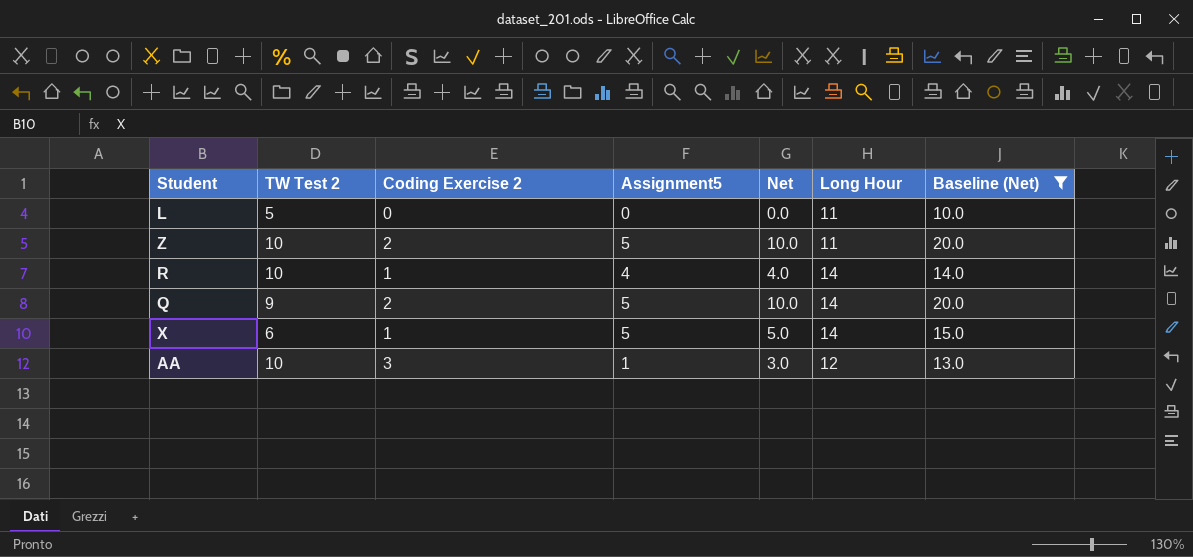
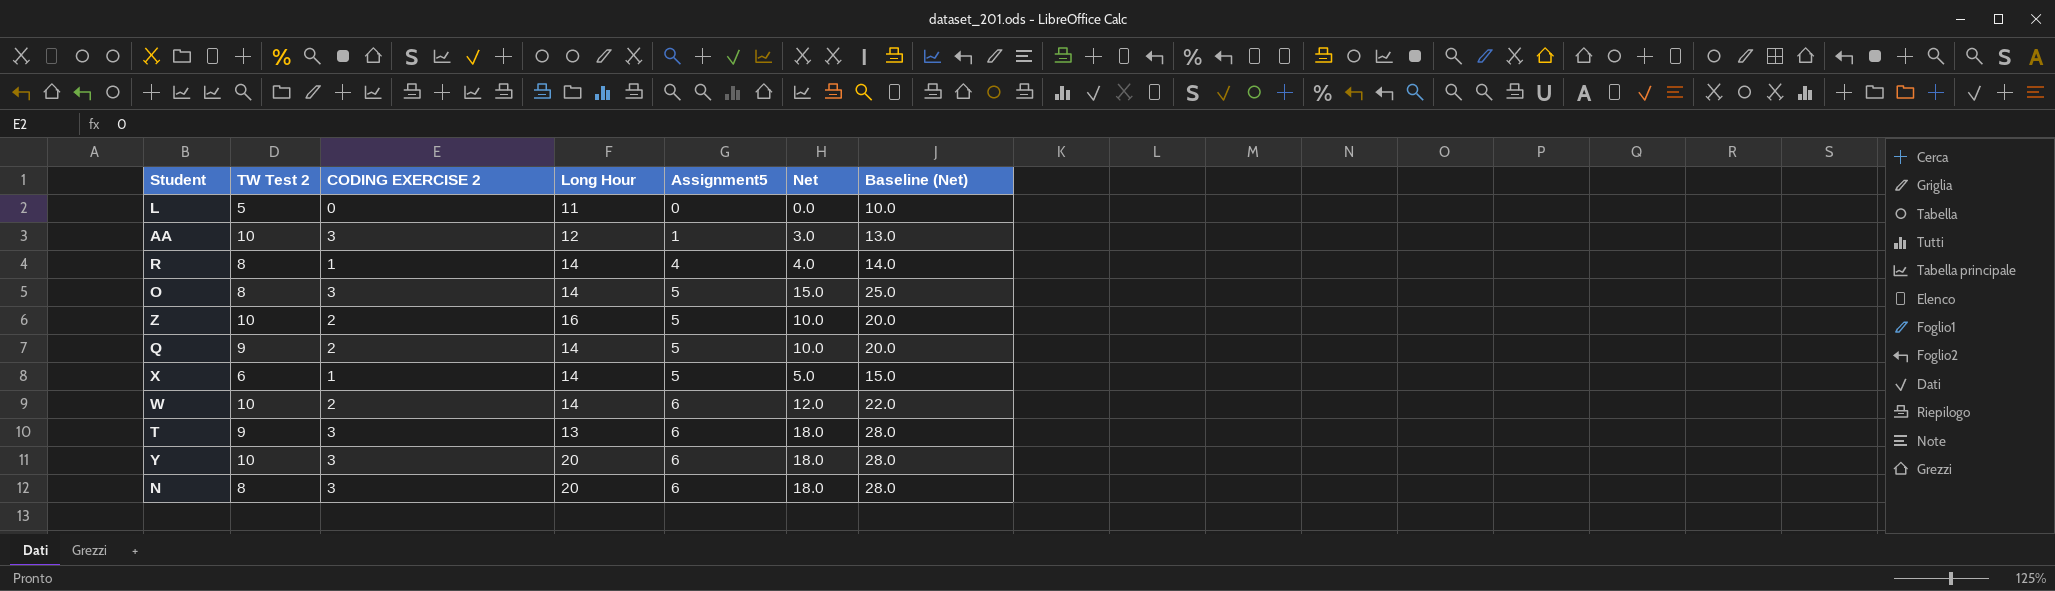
filter: Baseline (Net) <= 20.0 -> none
row order: none -> Assignment5 ascending
column name: Coding Exercise 2 -> CODING EXERCISE 2
column Long Hour | position: 6 -> 4
R | TW Test 2: 10 -> 8
Z | Long Hour: 11 -> 16

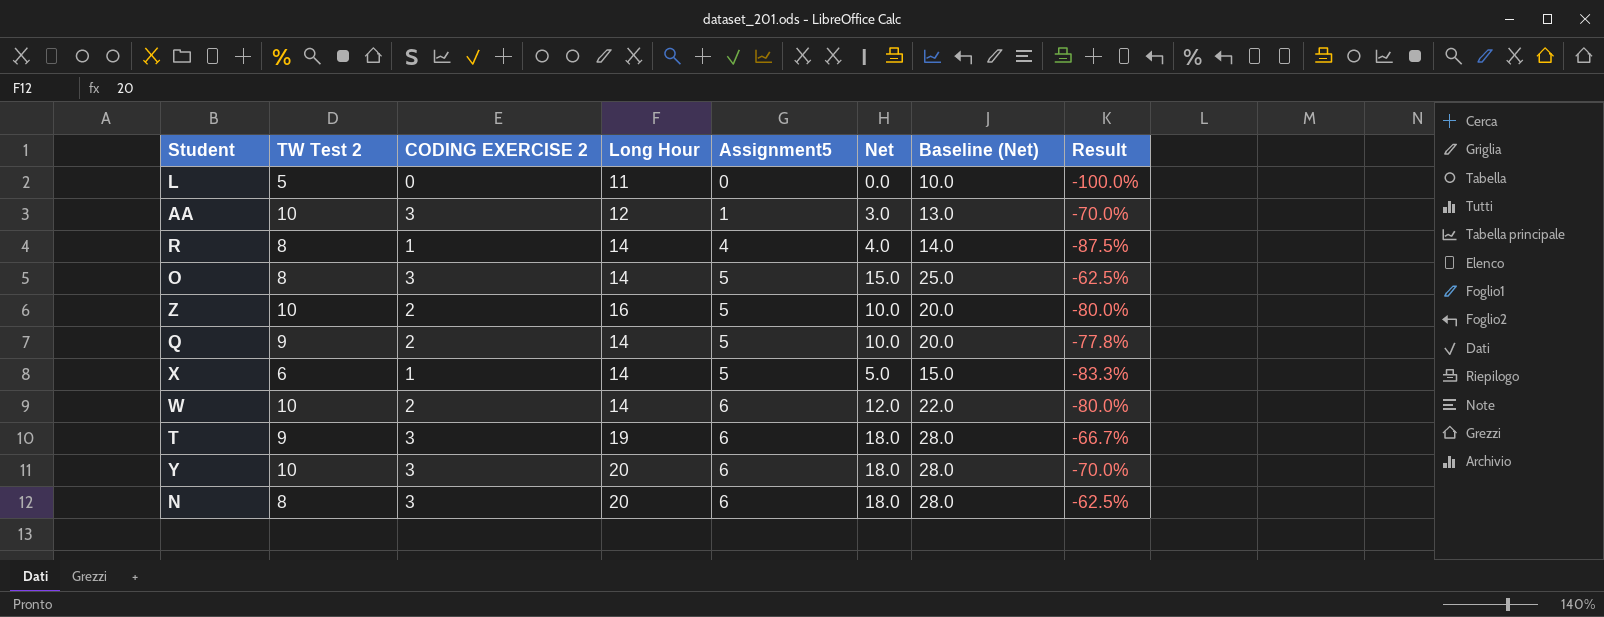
column Result | formula: none -> ([CODING EXERCISE 2] - [TW Test 2]) / [TW Test 2]
T | Long Hour: 13 -> 19

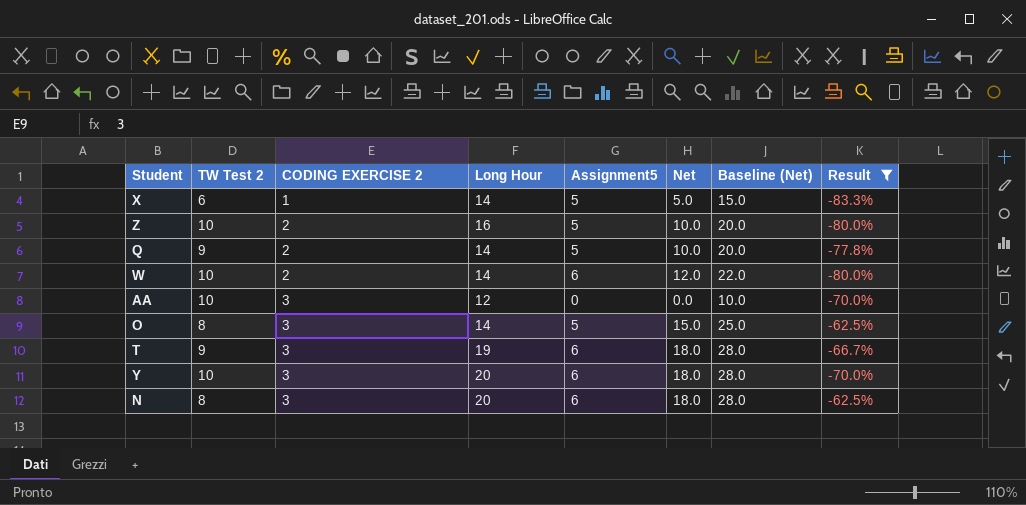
filter: none -> Result >= -83.3%
row order: Assignment5 ascending -> CODING EXERCISE 2 ascending
AA | Assignment5: 1 -> 0
AA | Net: 3.0 -> 0.0
AA | Baseline (Net): 13.0 -> 10.0

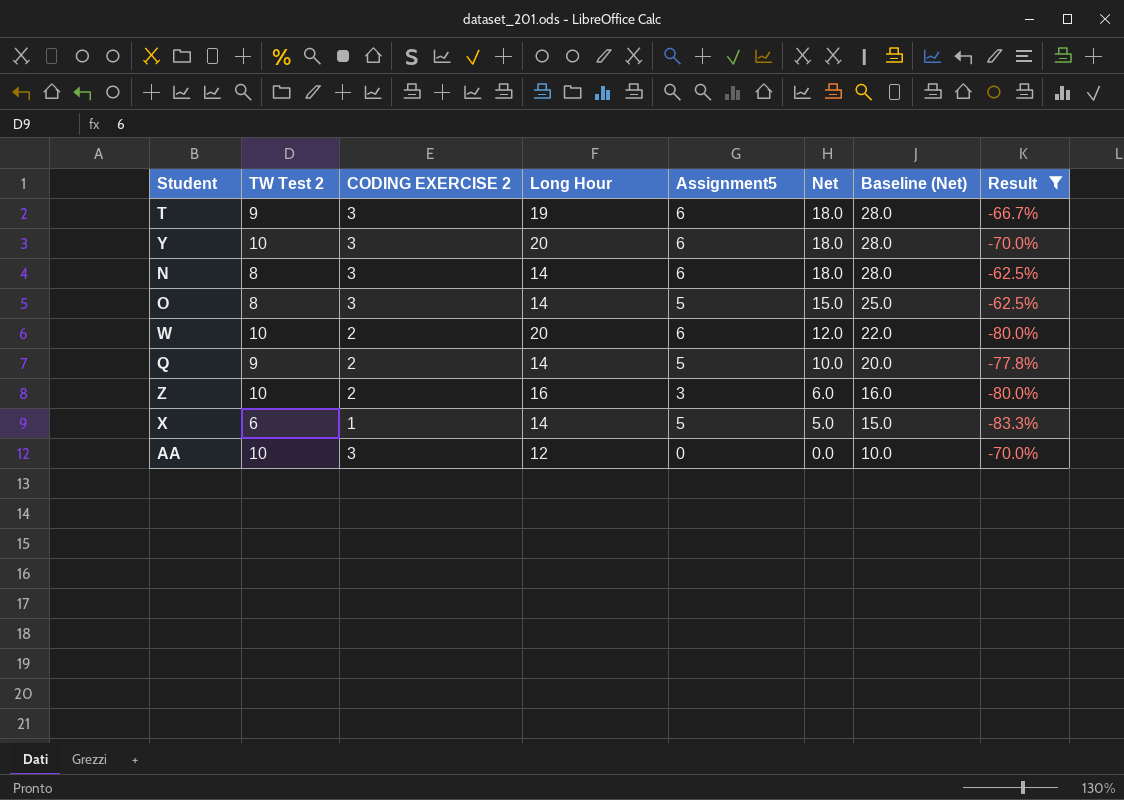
row order: CODING EXERCISE 2 ascending -> Net descending
N | Long Hour: 20 -> 14
W | Long Hour: 14 -> 20
Z | Assignment5: 5 -> 3
Z | Net: 10.0 -> 6.0
Z | Baseline (Net): 20.0 -> 16.0

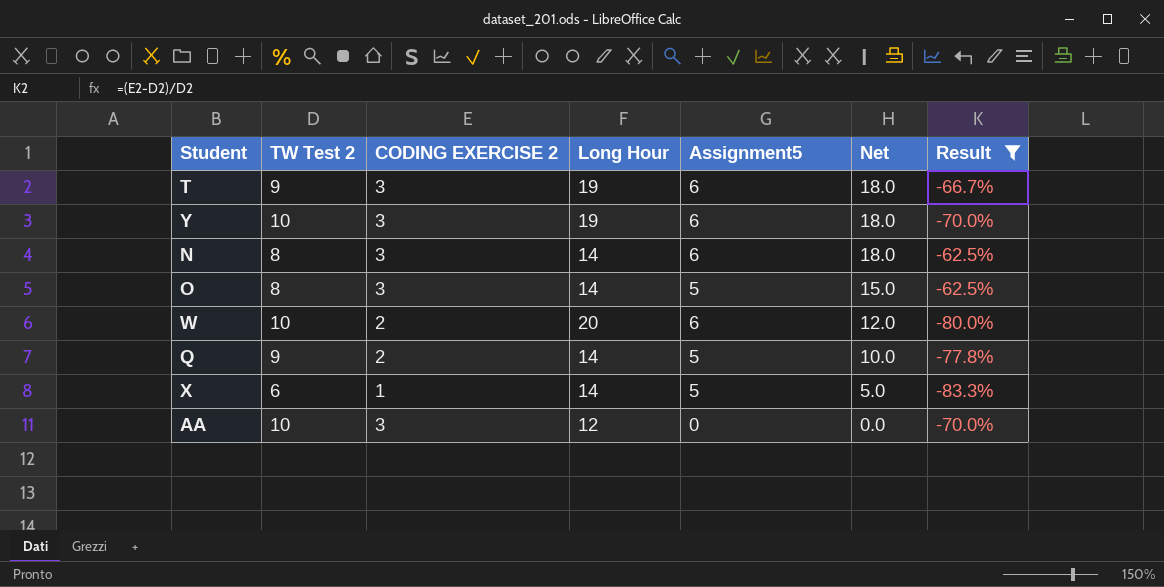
column Baseline (Net) | formula: [Net] + 10 -> none
row Z: 10 | 2 | 16 | 3 | 6.0 | 16.0 | -80.0% -> none
Y | Long Hour: 20 -> 19

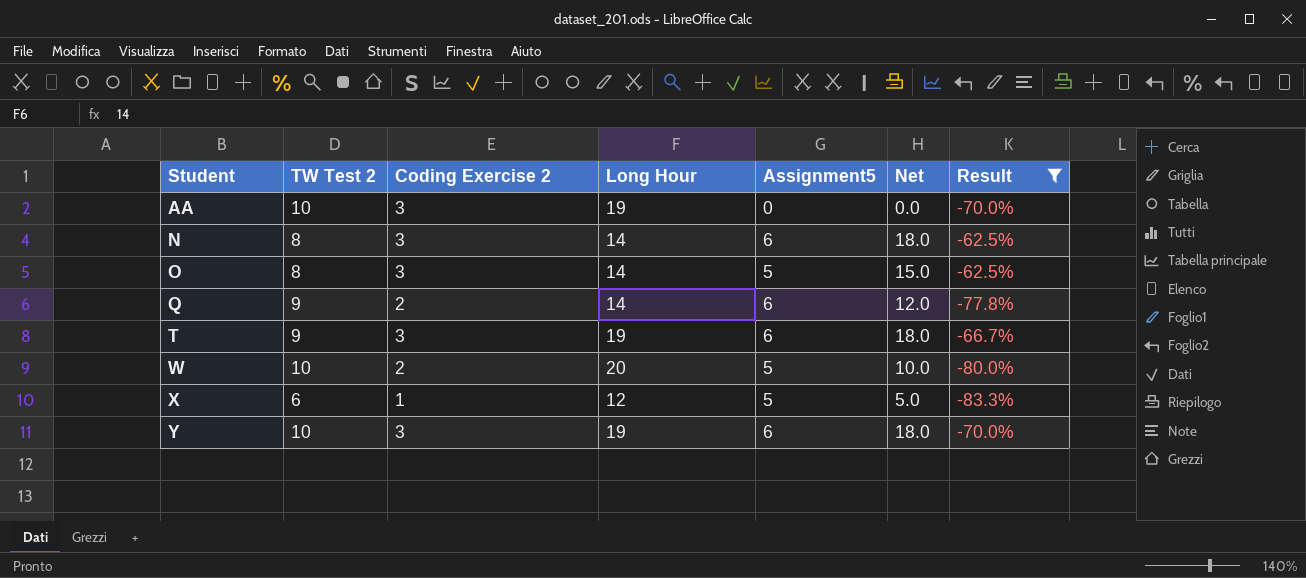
row order: Net descending -> Student ascending
column name: CODING EXERCISE 2 -> Coding Exercise 2
AA | Long Hour: 12 -> 19
Q | Assignment5: 5 -> 6
Q | Net: 10.0 -> 12.0
W | Assignment5: 6 -> 5
W | Net: 12.0 -> 10.0
X | Long Hour: 14 -> 12

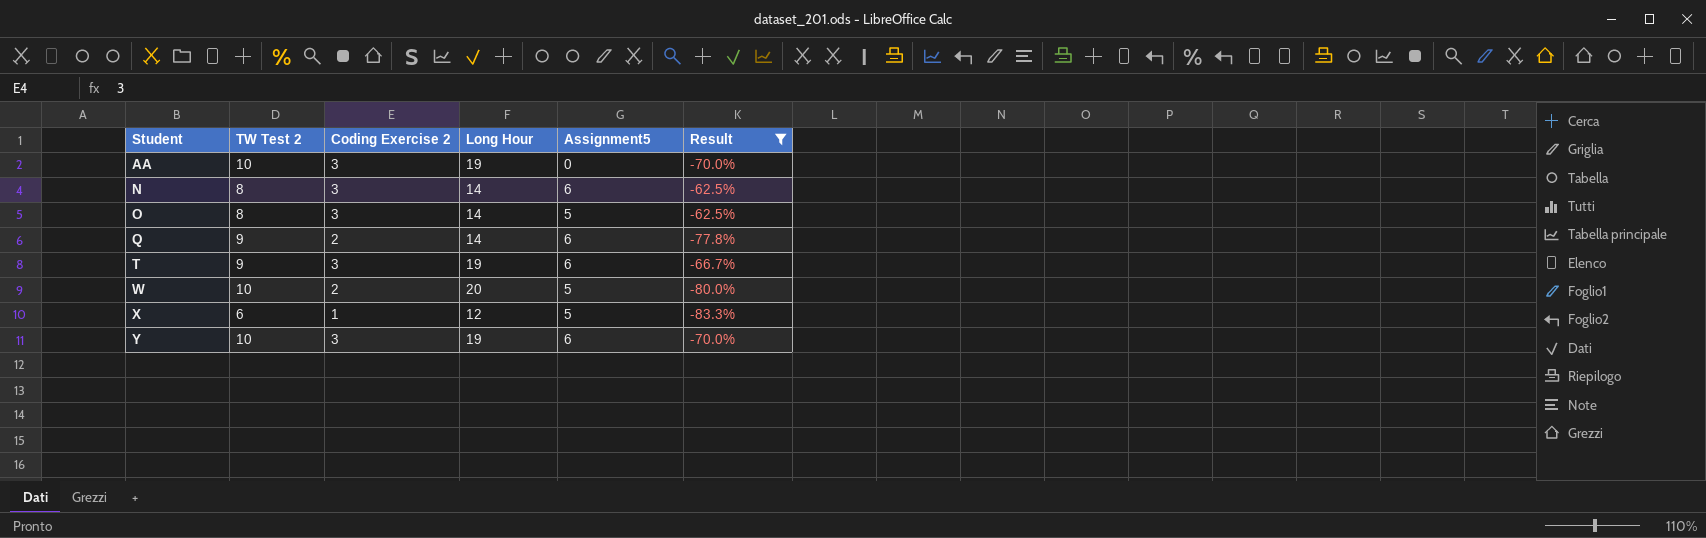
column Net | formula: [Coding Exercise 2] * [Assignment5] -> none

